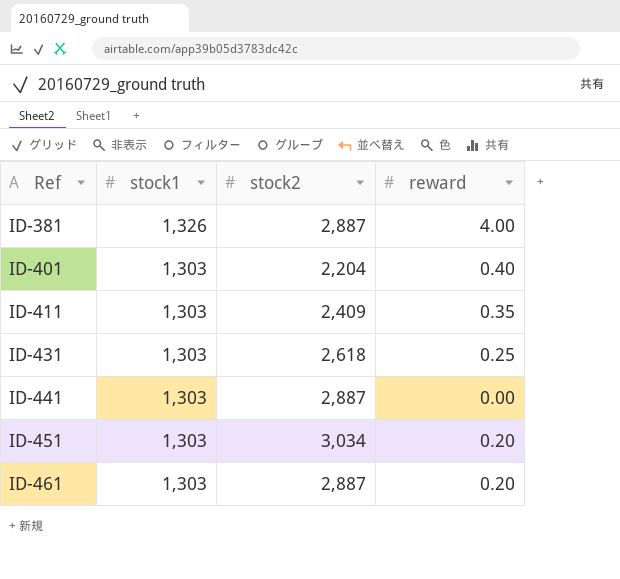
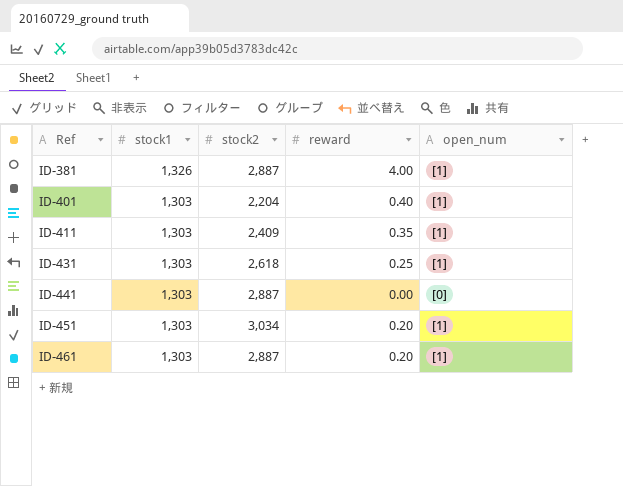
column open_num | position: none -> 5

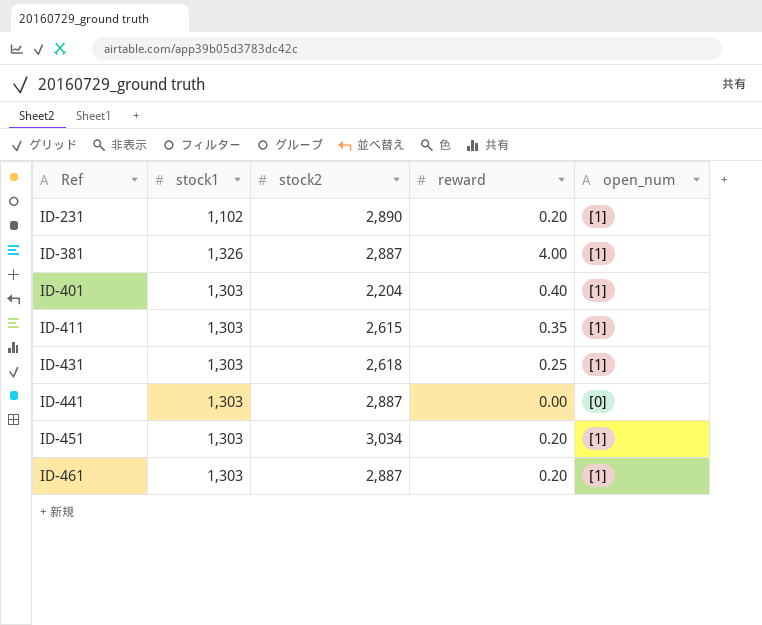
row ID-231: none -> 1,102 | 2,890 | 0.20 | [1]
ID-411 | stock2: 2,409 -> 2,615

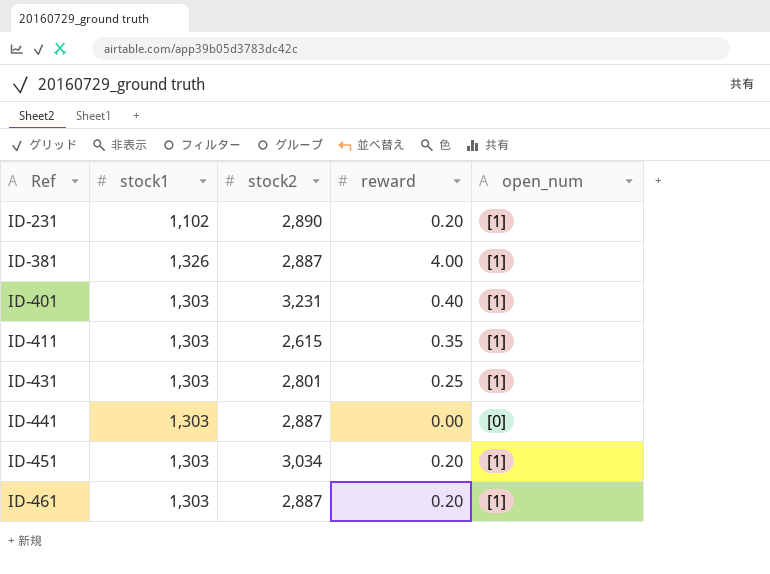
ID-401 | stock2: 2,204 -> 3,231
ID-431 | stock2: 2,618 -> 2,801

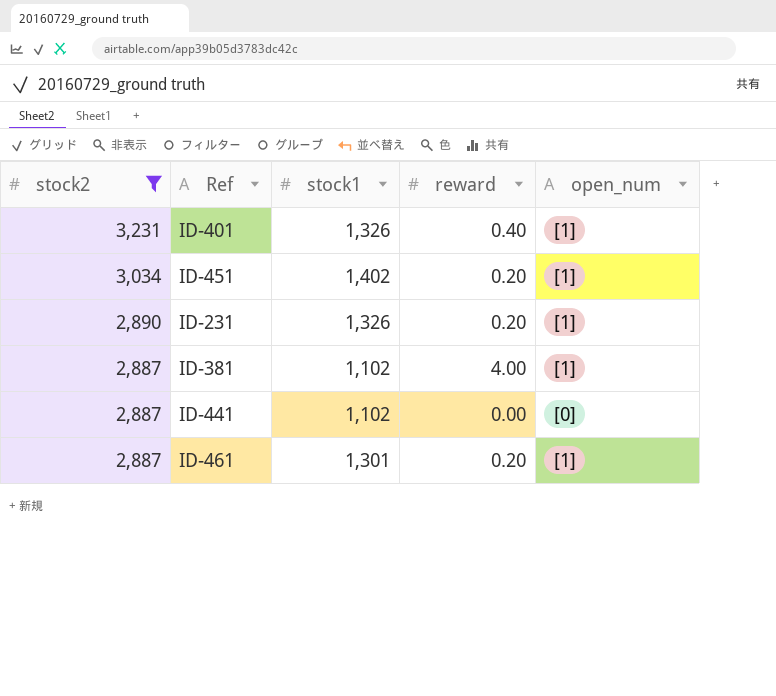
filter: none -> stock2 >= 2,887
row order: Ref ascending -> stock2 descending
column stock2 | position: 3 -> 1
ID-401 | stock1: 1,303 -> 1,326
ID-451 | stock1: 1,303 -> 1,402
ID-231 | stock1: 1,102 -> 1,326
ID-381 | stock1: 1,326 -> 1,102
ID-441 | stock1: 1,303 -> 1,102
ID-461 | stock1: 1,303 -> 1,301

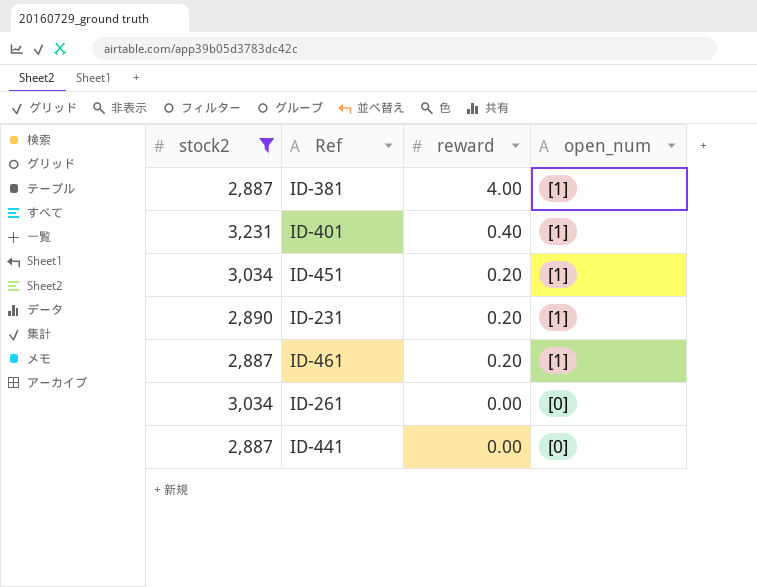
row order: stock2 descending -> reward descending
column stock1 | position: 3 -> none
row ID-261: none -> 3,034 | 0.00 | [0]

